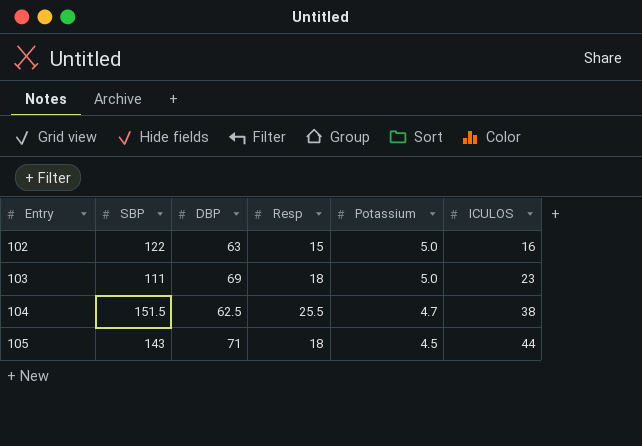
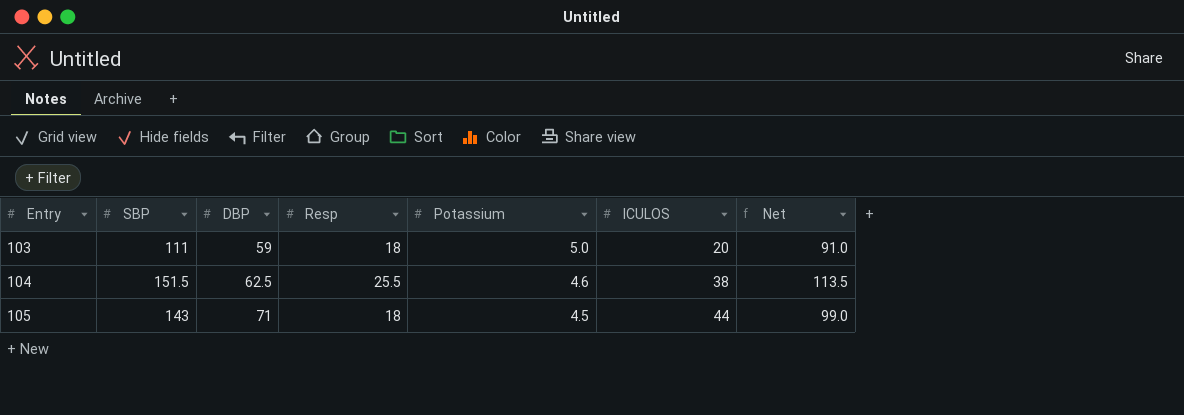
column Net | formula: none -> [SBP] - [ICULOS]
row 102: 122 | 63 | 15 | 5.0 | 16 -> none
103 | DBP: 69 -> 59
103 | ICULOS: 23 -> 20
104 | Potassium: 4.7 -> 4.6

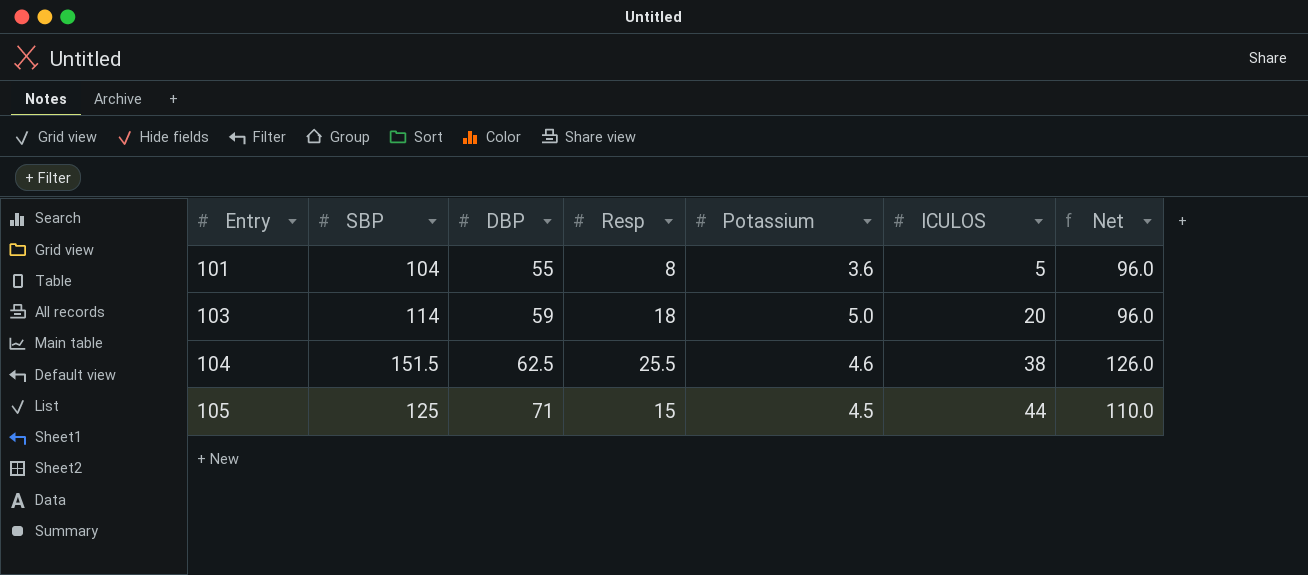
column Net | formula: [SBP] - [ICULOS] -> [SBP] - [Resp]
row 101: none -> 104 | 55 | 8 | 3.6 | 5 | 96.0
103 | SBP: 111 -> 114
105 | SBP: 143 -> 125
105 | Resp: 18 -> 15

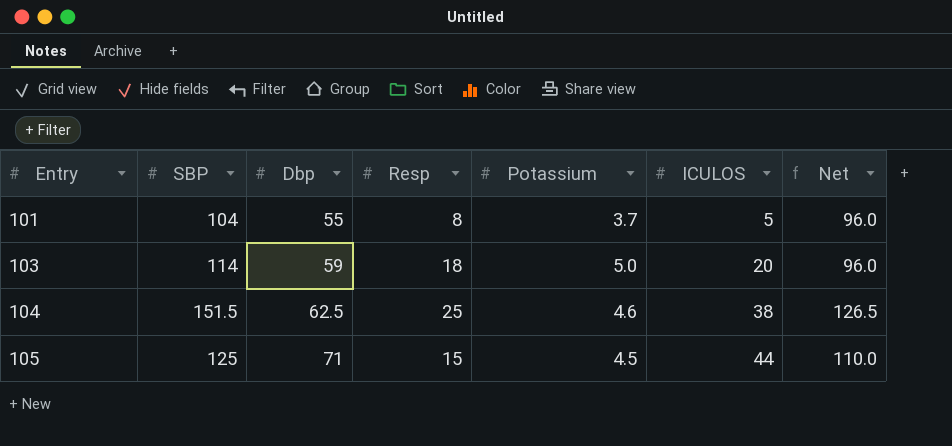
column name: DBP -> Dbp
101 | Potassium: 3.6 -> 3.7
104 | Resp: 25.5 -> 25
104 | Net: 126.0 -> 126.5

